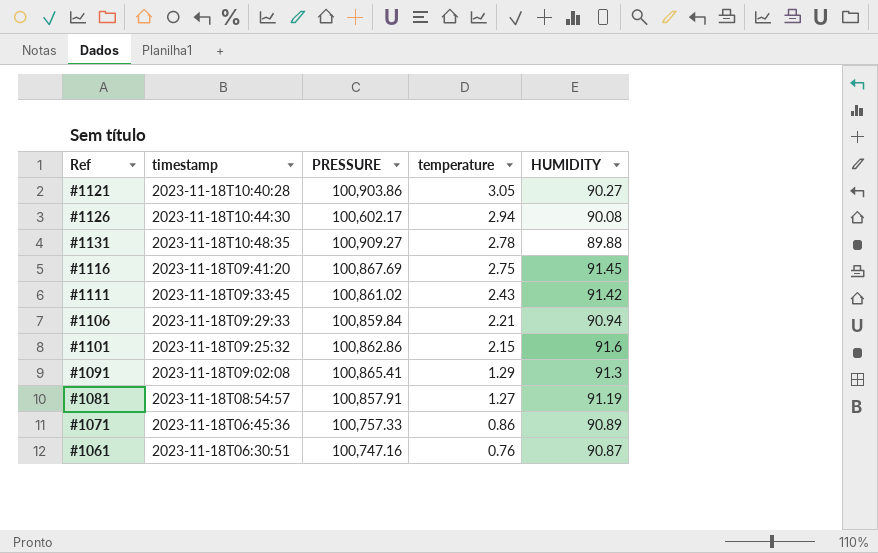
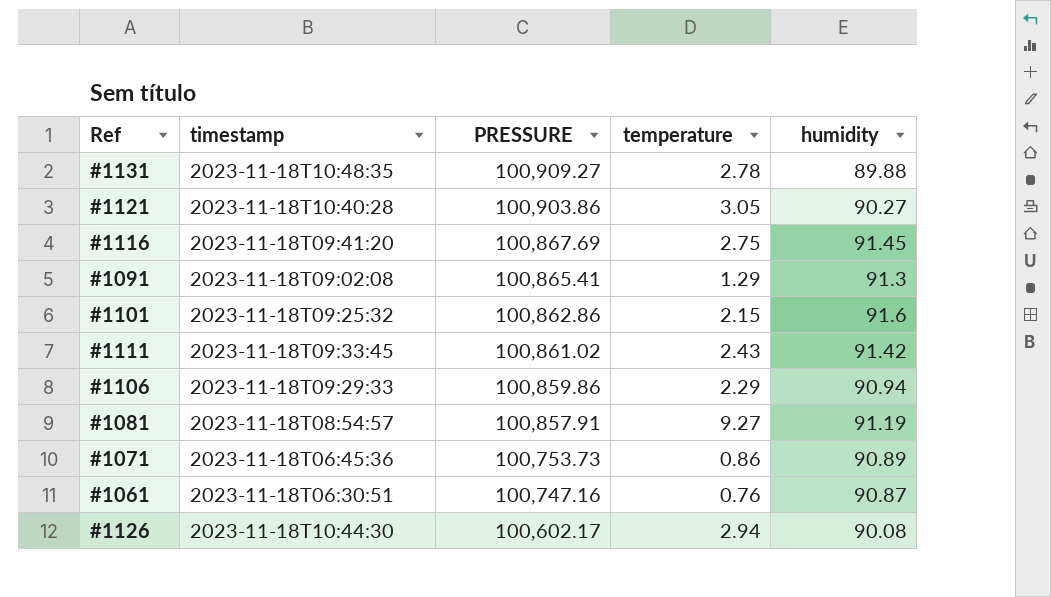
row order: temperature descending -> PRESSURE descending
column name: HUMIDITY -> humidity
#1106 | PRESSURE: 100,859.84 -> 100,859.86
#1106 | temperature: 2.21 -> 2.29
#1081 | temperature: 1.27 -> 9.27
#1071 | PRESSURE: 100,757.33 -> 100,753.73

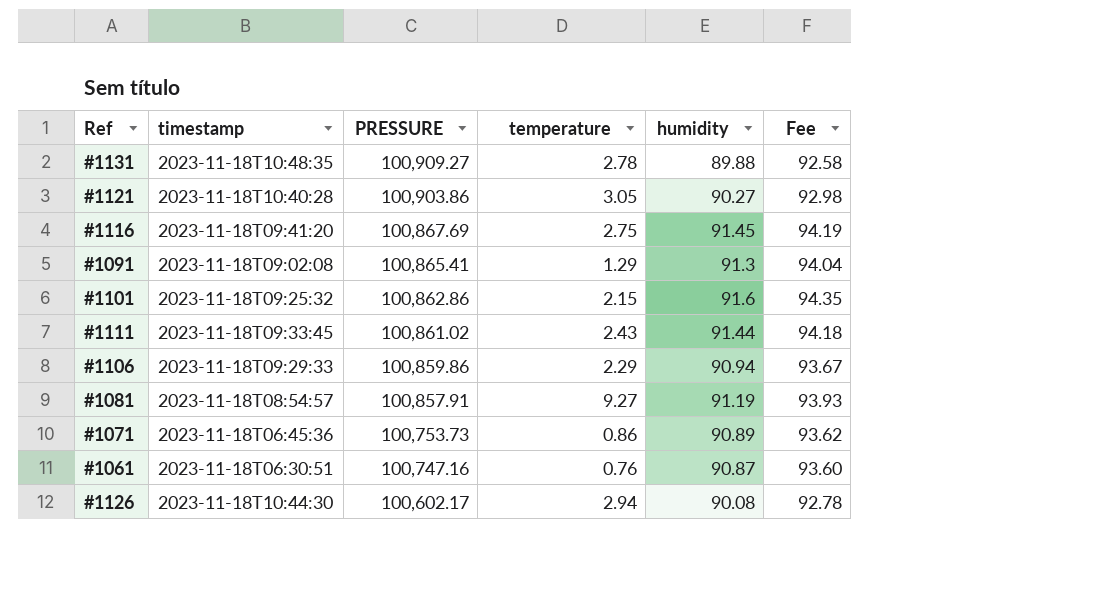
column Fee | formula: none -> [humidity] * 1.03
#1111 | humidity: 91.42 -> 91.44

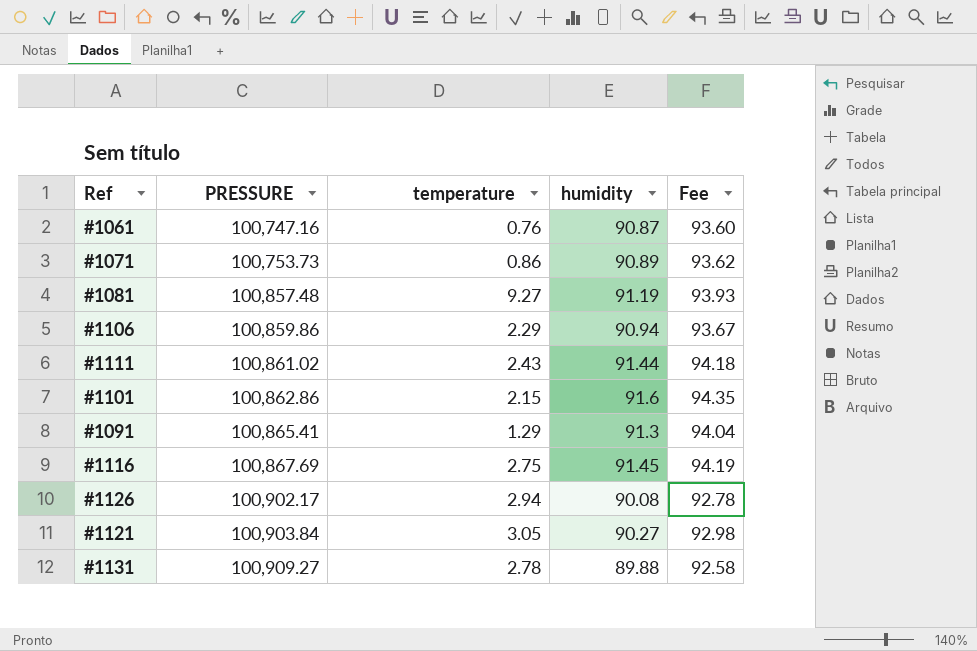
row order: PRESSURE descending -> PRESSURE ascending
column timestamp | position: 2 -> none
#1081 | PRESSURE: 100,857.91 -> 100,857.48
#1126 | PRESSURE: 100,602.17 -> 100,902.17
#1121 | PRESSURE: 100,903.86 -> 100,903.84

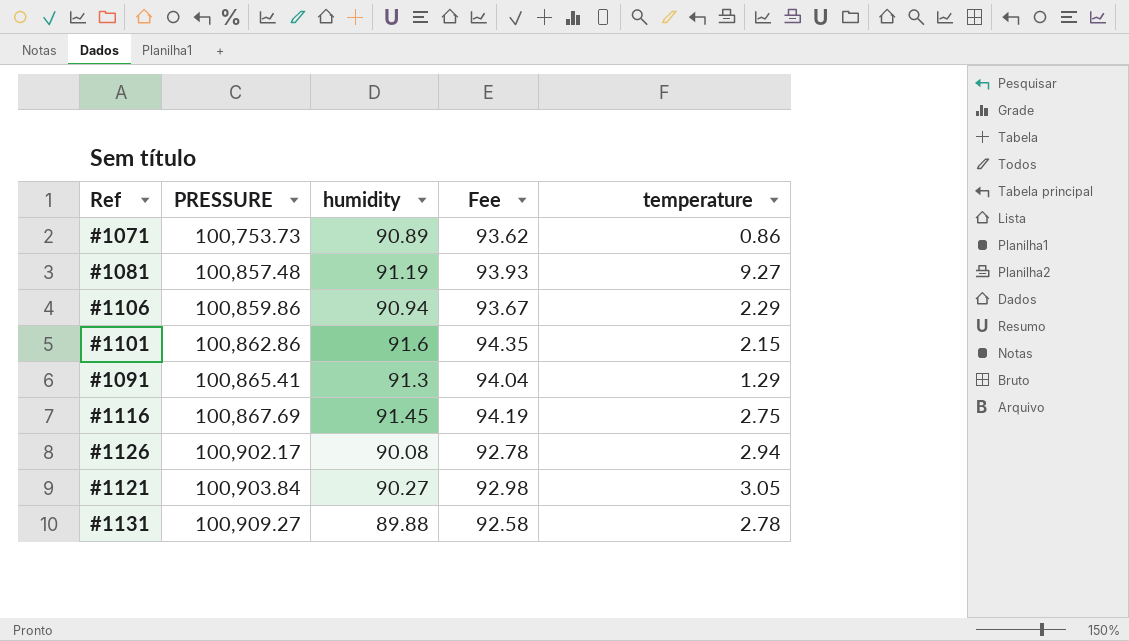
column temperature | position: 3 -> 5
row #1061: 100,747.16 | 0.76 | 90.87 | 93.60 -> none
row #1111: 100,861.02 | 2.43 | 91.44 | 94.18 -> none

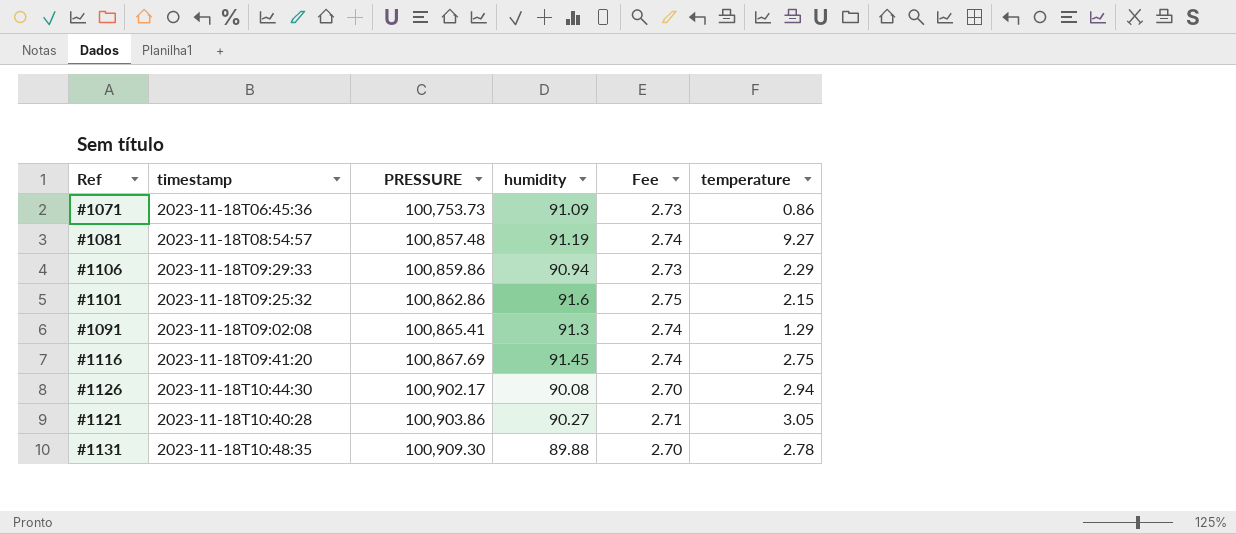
column timestamp | position: none -> 2
column Fee | formula: [humidity] * 1.03 -> [humidity] * 0.03
#1071 | humidity: 90.89 -> 91.09
#1121 | PRESSURE: 100,903.84 -> 100,903.86
#1131 | PRESSURE: 100,909.27 -> 100,909.30

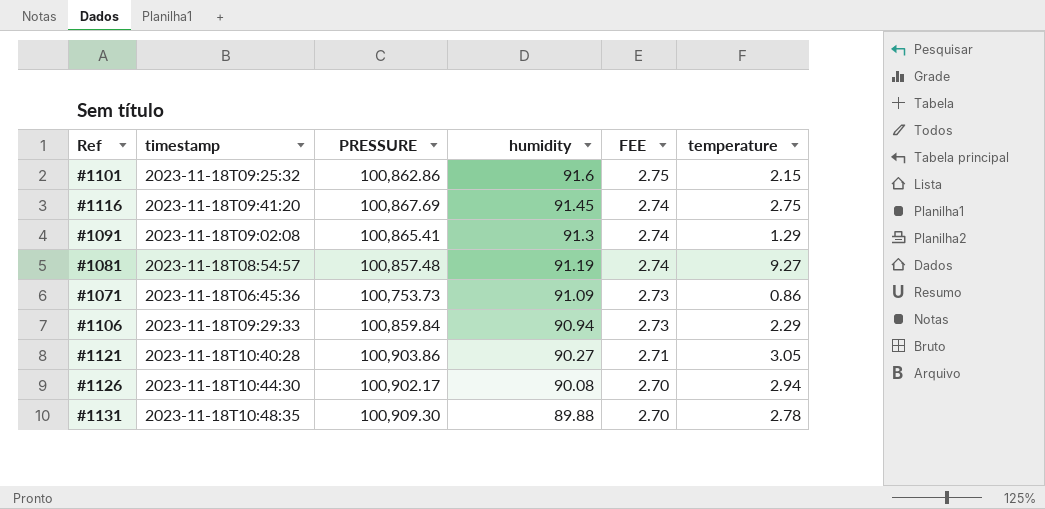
row order: PRESSURE ascending -> humidity descending
column name: Fee -> FEE
#1106 | PRESSURE: 100,859.86 -> 100,859.84

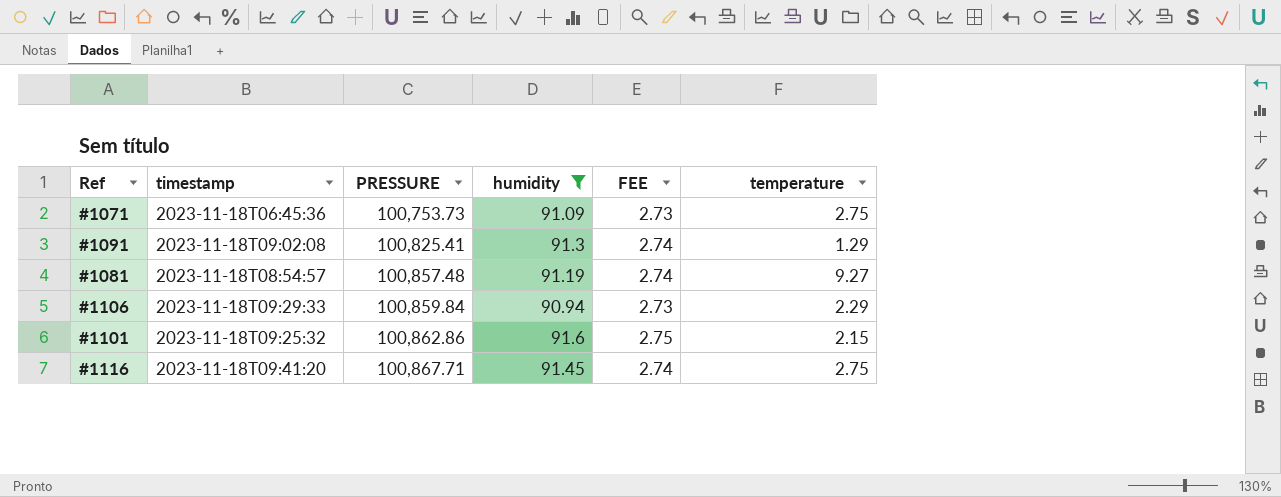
filter: none -> humidity >= 90.94
row order: humidity descending -> PRESSURE ascending
#1071 | temperature: 0.86 -> 2.75
#1091 | PRESSURE: 100,865.41 -> 100,825.41
#1116 | PRESSURE: 100,867.69 -> 100,867.71

